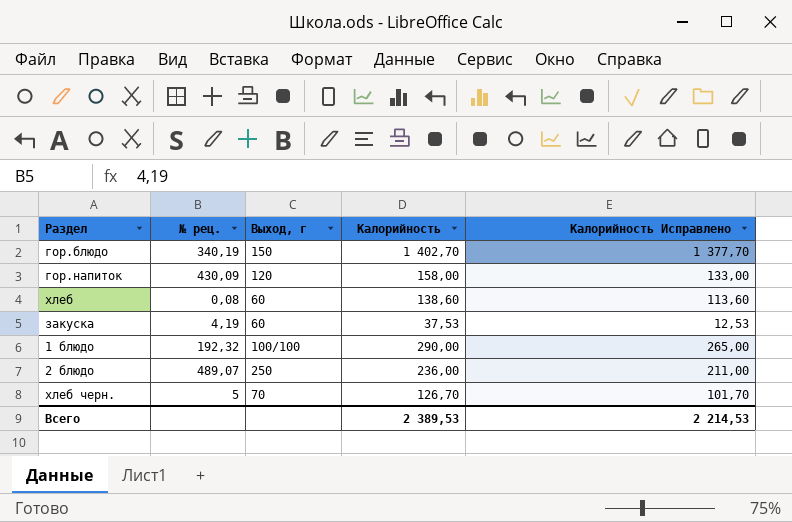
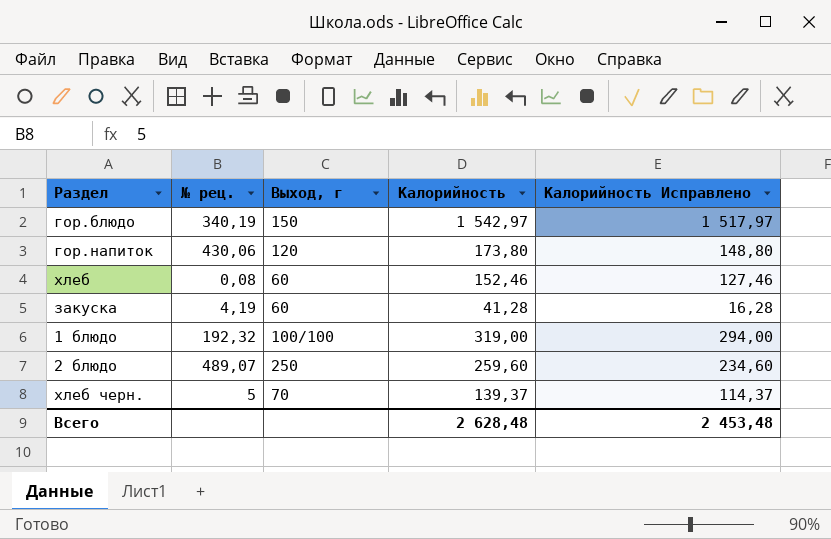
гор.блюдо | Калорийность: 1 402,70 -> 1 542,97
гор.блюдо | Калорийность Исправлено: 1 377,70 -> 1 517,97
гор.напиток | № рец.: 430,09 -> 430,06
гор.напиток | Калорийность: 158,00 -> 173,80
гор.напиток | Калорийность Исправлено: 133,00 -> 148,80
хлеб | Калорийность: 138,60 -> 152,46
хлеб | Калорийность Исправлено: 113,60 -> 127,46
закуска | Калорийность: 37,53 -> 41,28
закуска | Калорийность Исправлено: 12,53 -> 16,28
1 блюдо | Калорийность: 290,00 -> 319,00
1 блюдо | Калорийность Исправлено: 265,00 -> 294,00
2 блюдо | Калорийность: 236,00 -> 259,60
2 блюдо | Калорийность Исправлено: 211,00 -> 234,60
хлеб черн. | Калорийность: 126,70 -> 139,37
хлеб черн. | Калорийность Исправлено: 101,70 -> 114,37
Всего | Калорийность: 2 389,53 -> 2 628,48
Всего | Калорийность Исправлено: 2 214,53 -> 2 453,48

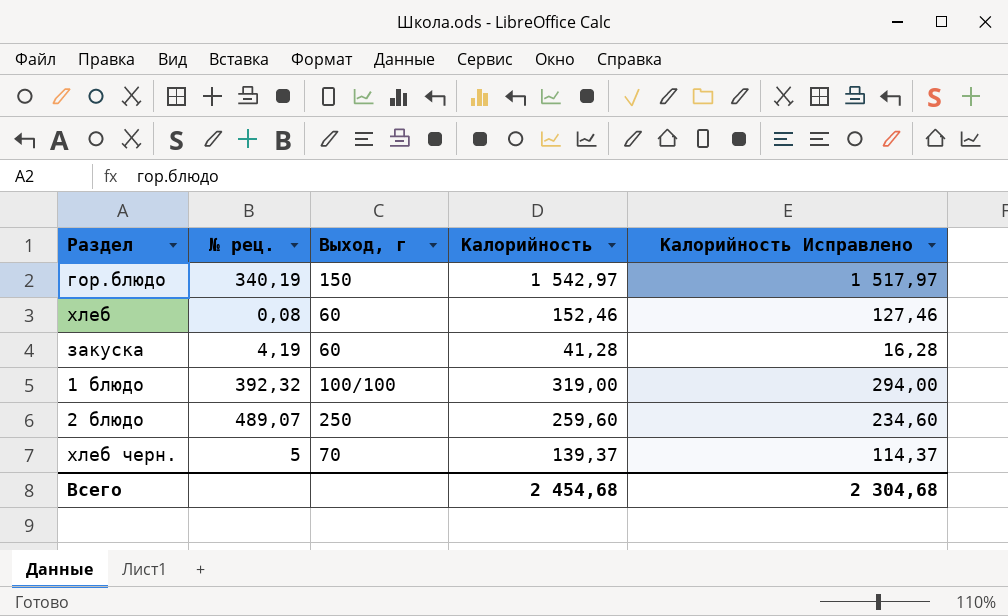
row гор.напиток: 430,06 | 120 | 173,80 | 148,80 -> none
1 блюдо | № рец.: 192,32 -> 392,32
Всего | Калорийность: 2 628,48 -> 2 454,68
Всего | Калорийность Исправлено: 2 453,48 -> 2 304,68

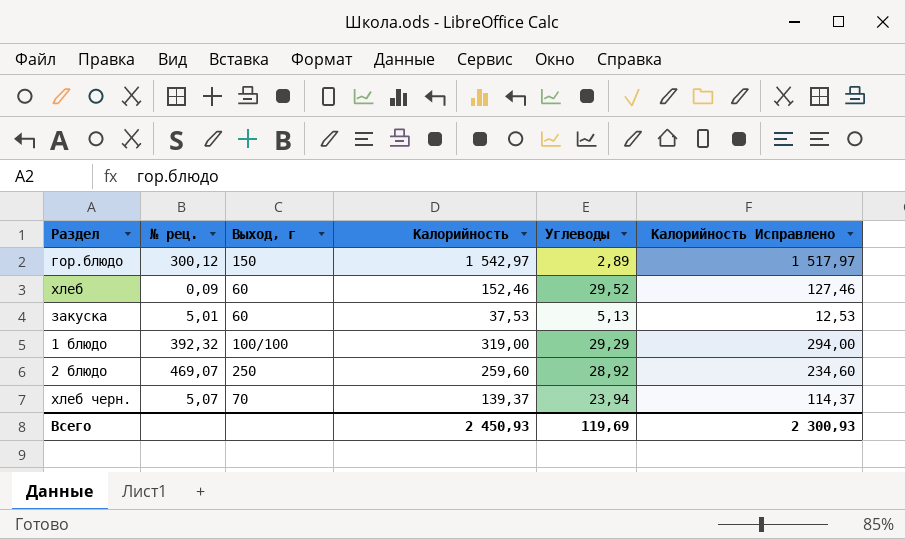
column Углеводы | position: none -> 5
гор.блюдо | № рец.: 340,19 -> 300,12
хлеб | № рец.: 0,08 -> 0,09
закуска | № рец.: 4,19 -> 5,01
закуска | Калорийность: 41,28 -> 37,53
закуска | Калорийность Исправлено: 16,28 -> 12,53
2 блюдо | № рец.: 489,07 -> 469,07
хлеб черн. | № рец.: 5 -> 5,07
Всего | Калорийность: 2 454,68 -> 2 450,93
Всего | Калорийность Исправлено: 2 304,68 -> 2 300,93

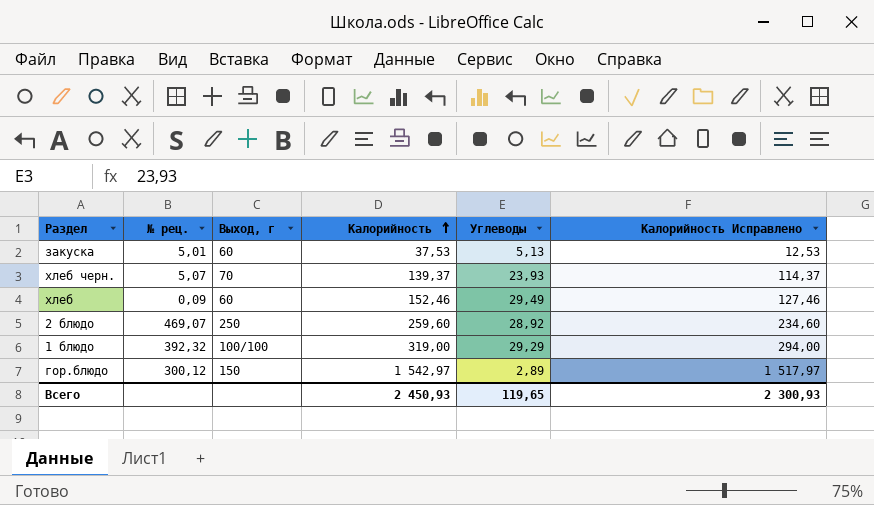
row order: none -> Калорийность ascending
хлеб черн. | Углеводы: 23,94 -> 23,93
хлеб | Углеводы: 29,52 -> 29,49
Всего | Углеводы: 119,69 -> 119,65

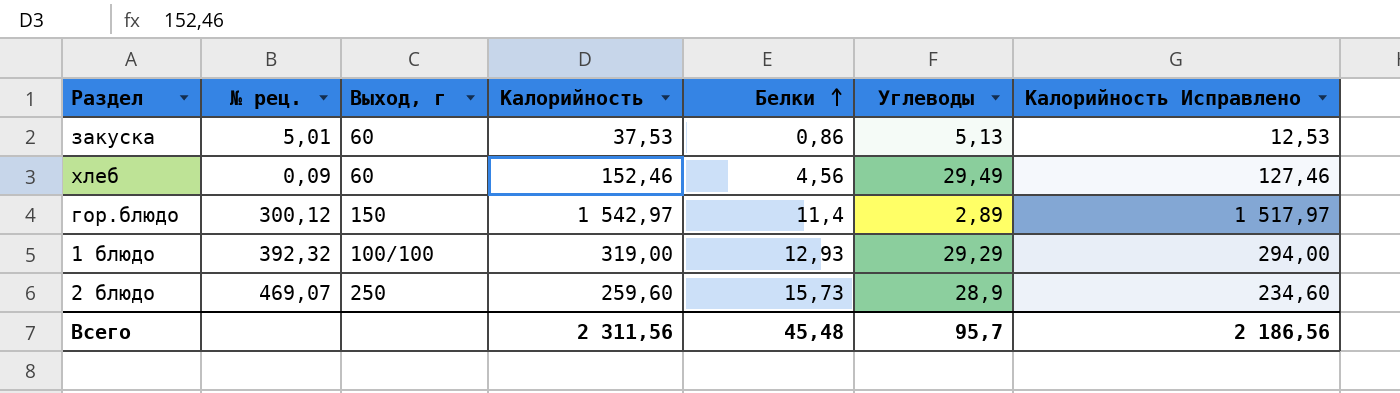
row order: Калорийность ascending -> Белки ascending
column Белки | position: none -> 5
row хлеб черн.: 5,07 | 70 | 139,37 | 23,93 | 114,37 -> none
2 блюдо | Углеводы: 28,92 -> 28,9
Всего | Калорийность: 2 450,93 -> 2 311,56
Всего | Углеводы: 119,65 -> 95,7
Всего | Калорийность Исправлено: 2 300,93 -> 2 186,56

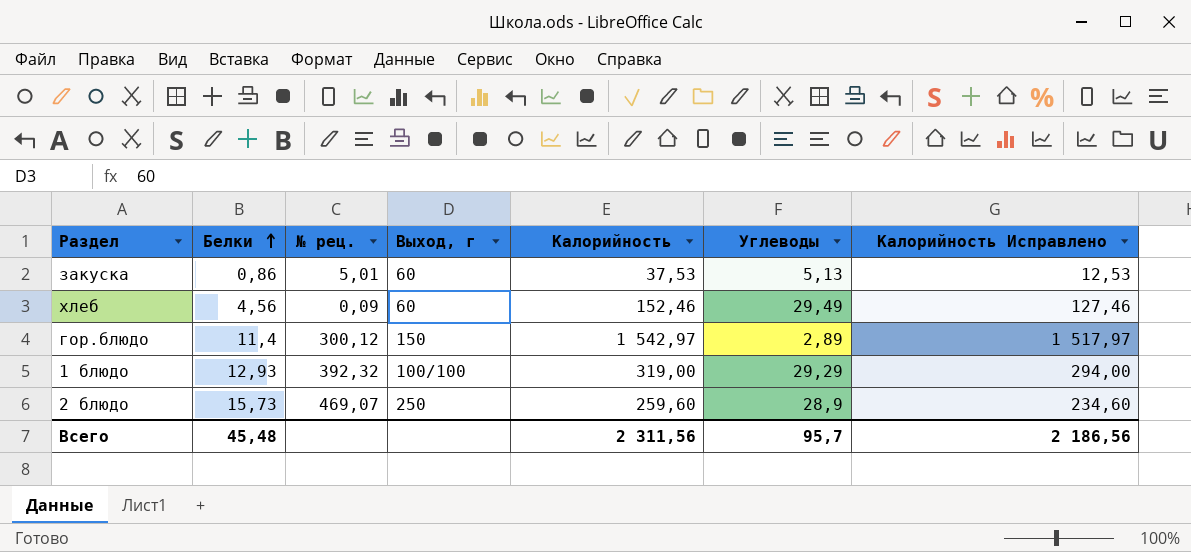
column Белки | position: 5 -> 2

